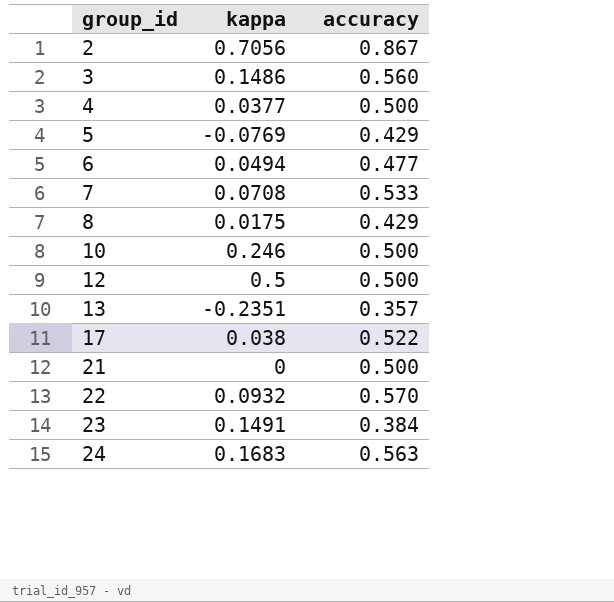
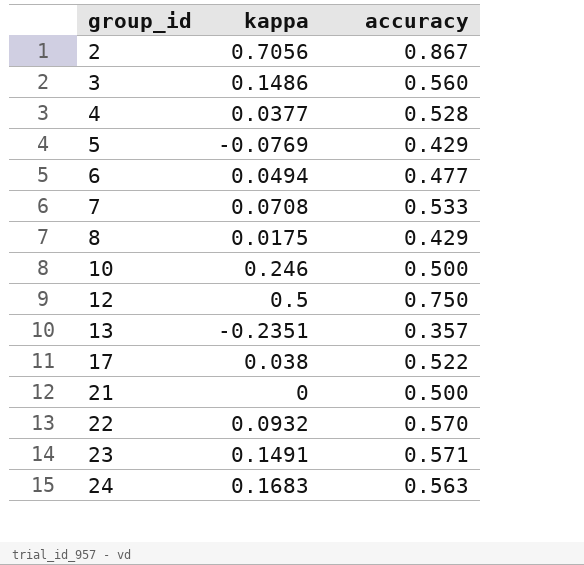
4 | accuracy: 0.500 -> 0.528
12 | accuracy: 0.500 -> 0.750
23 | accuracy: 0.384 -> 0.571

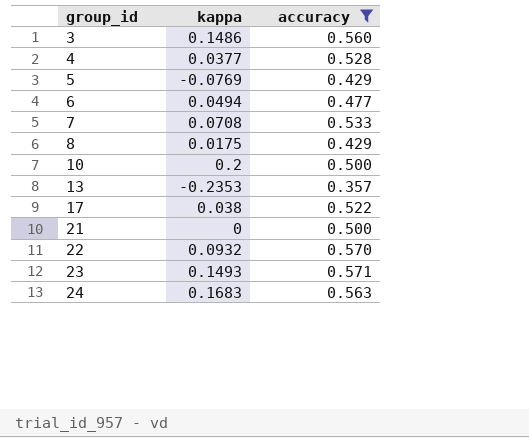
filter: none -> accuracy <= 0.571
10 | kappa: 0.246 -> 0.2
13 | kappa: -0.2351 -> -0.2353
23 | kappa: 0.1491 -> 0.1493

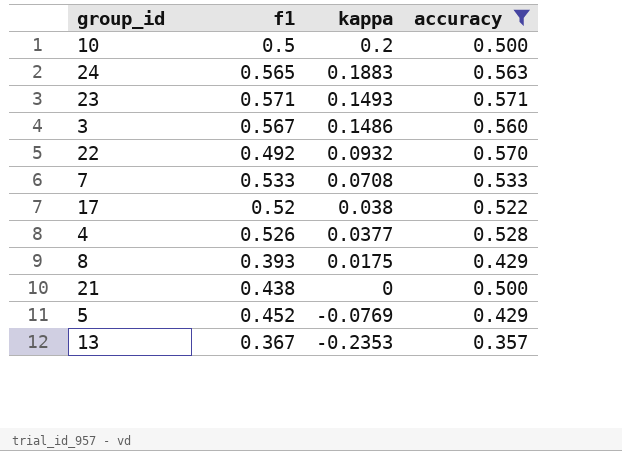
row order: group_id ascending -> kappa descending
column f1 | position: none -> 2
row 6: 0.0494 | 0.477 -> none
24 | kappa: 0.1683 -> 0.1883

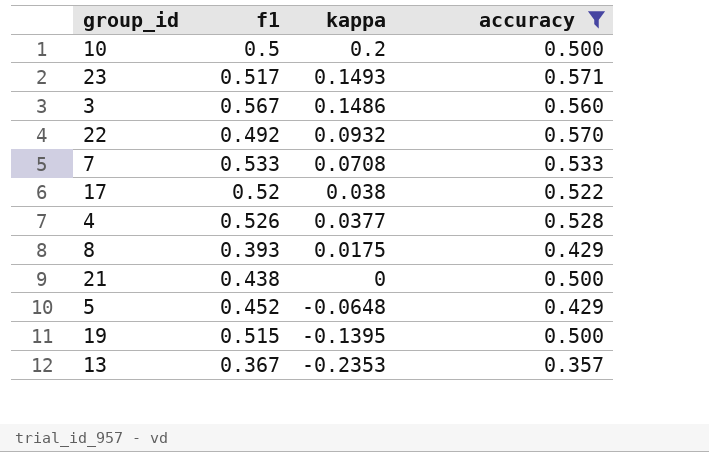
row 24: 0.565 | 0.1883 | 0.563 -> none
23 | f1: 0.571 -> 0.517
5 | kappa: -0.0769 -> -0.0648
row 19: none -> 0.515 | -0.1395 | 0.500

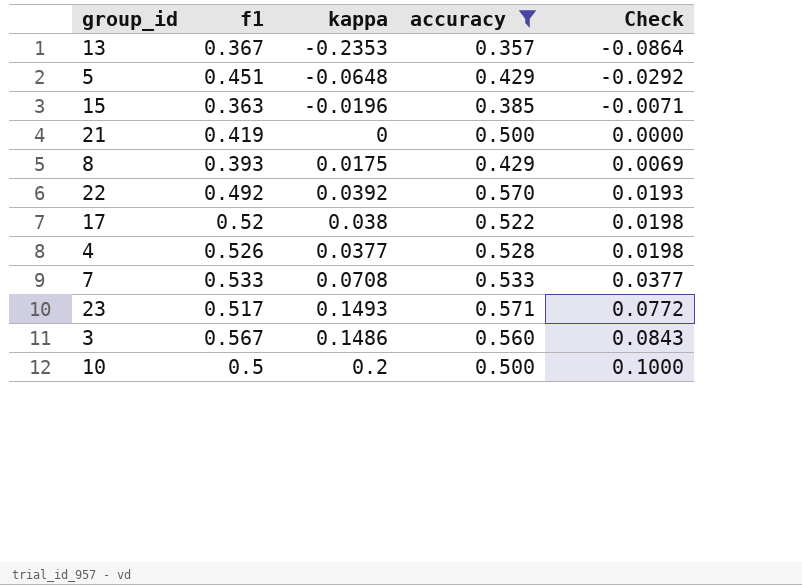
row order: kappa descending -> Check ascending
column Check | formula: none -> [f1] * [kappa]
row 19: 0.515 | -0.1395 | 0.500 -> none
5 | f1: 0.452 -> 0.451
row 15: none -> 0.363 | -0.0196 | 0.385 | -0.0071
21 | f1: 0.438 -> 0.419
22 | kappa: 0.0932 -> 0.0392

